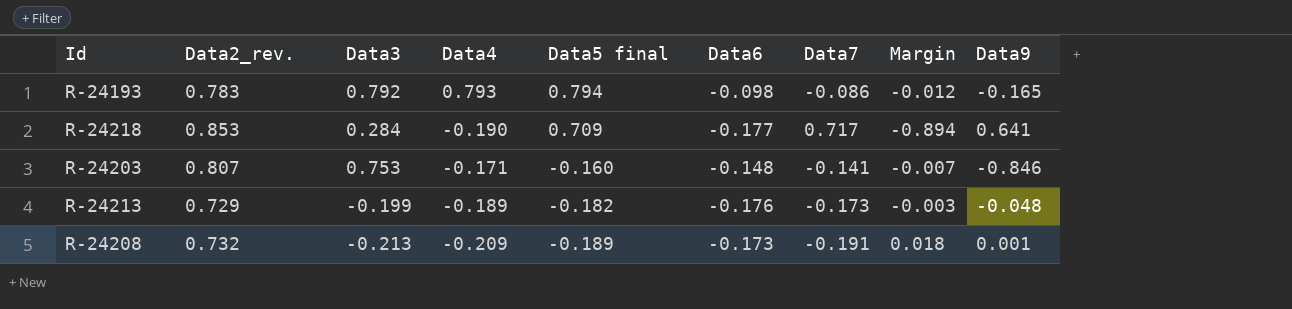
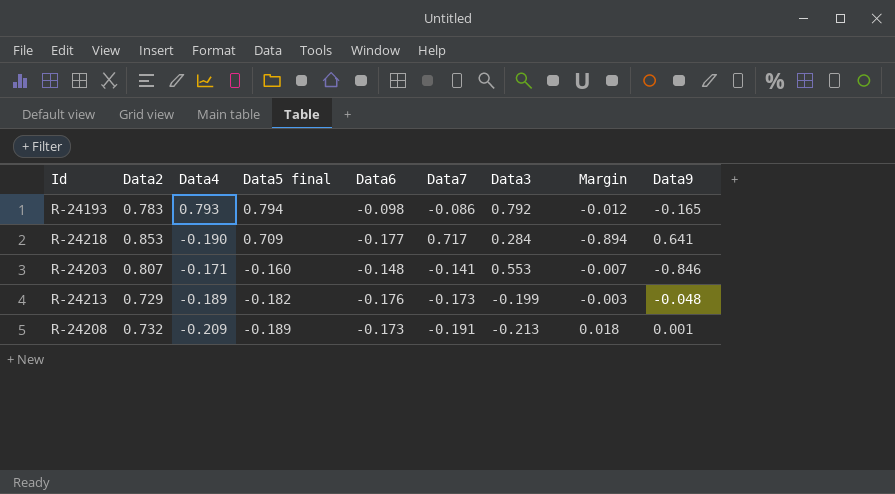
column name: Data2_rev. -> Data2
column Data3 | position: 3 -> 7
R-24203 | Data3: 0.753 -> 0.553

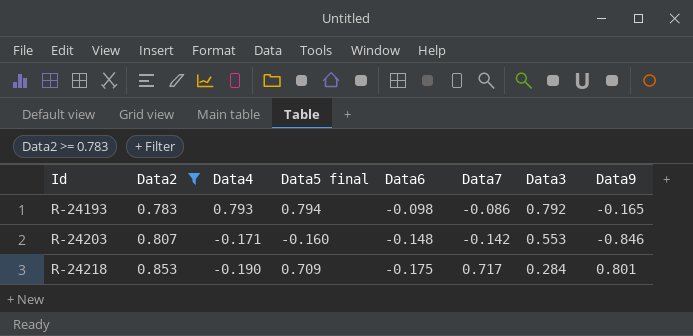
filter: none -> Data2 >= 0.783
row order: Data5 final descending -> Id ascending
column Margin | formula: [Data6] - [Data7] -> none
R-24203 | Data7: -0.141 -> -0.142
R-24218 | Data6: -0.177 -> -0.175
R-24218 | Data9: 0.641 -> 0.801

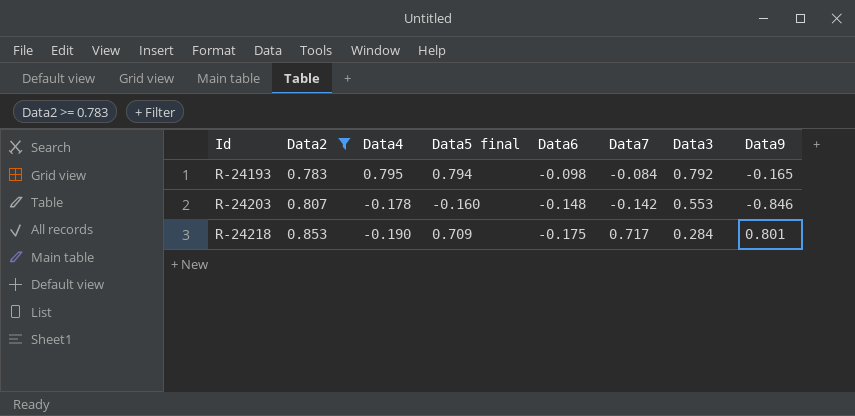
R-24193 | Data4: 0.793 -> 0.795
R-24193 | Data7: -0.086 -> -0.084
R-24203 | Data4: -0.171 -> -0.178

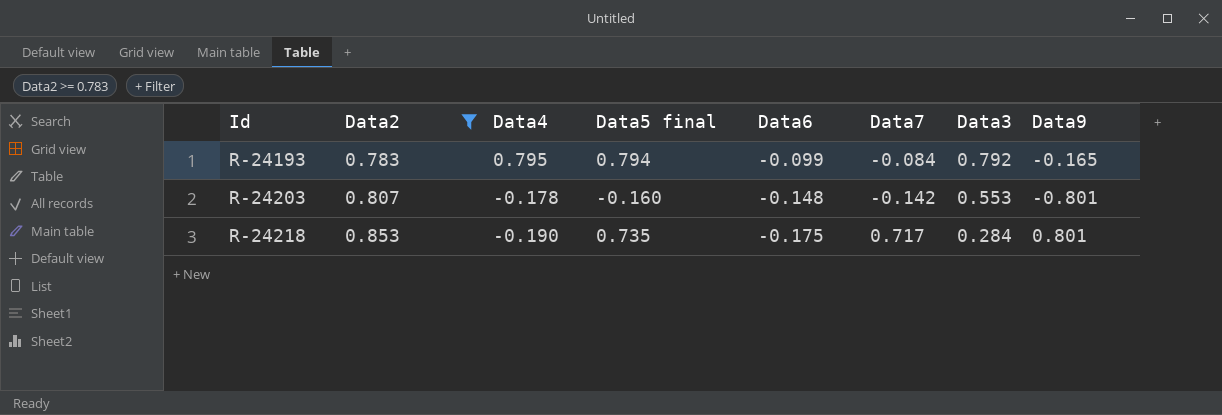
R-24193 | Data6: -0.098 -> -0.099
R-24203 | Data9: -0.846 -> -0.801
R-24218 | Data5 final: 0.709 -> 0.735

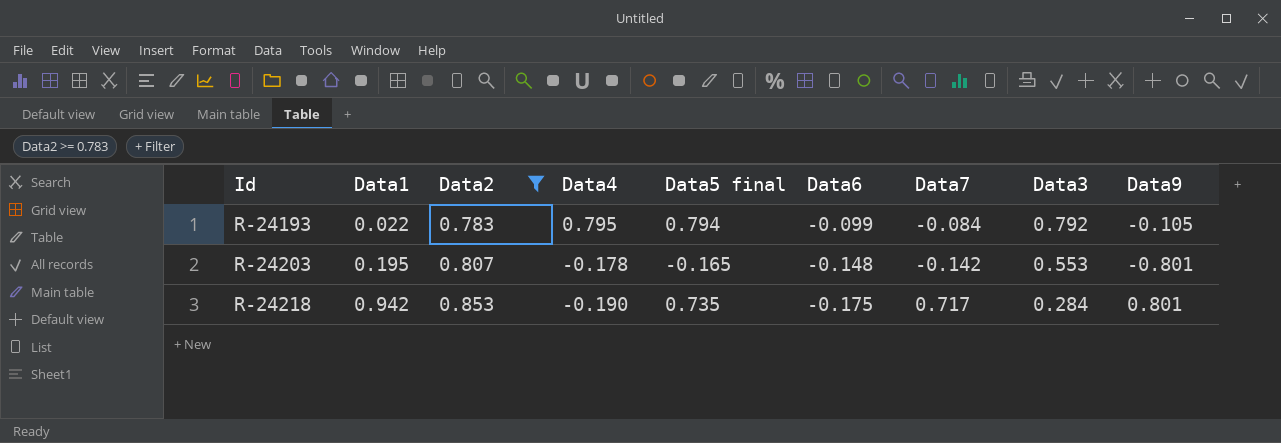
column Data1 | position: none -> 2
R-24193 | Data9: -0.165 -> -0.105
R-24203 | Data5 final: -0.160 -> -0.165

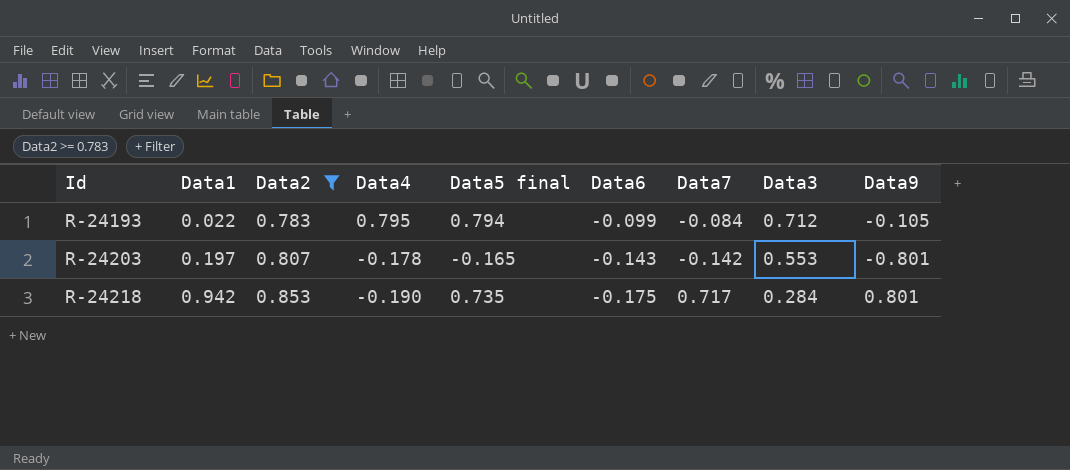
R-24193 | Data3: 0.792 -> 0.712
R-24203 | Data1: 0.195 -> 0.197
R-24203 | Data6: -0.148 -> -0.143

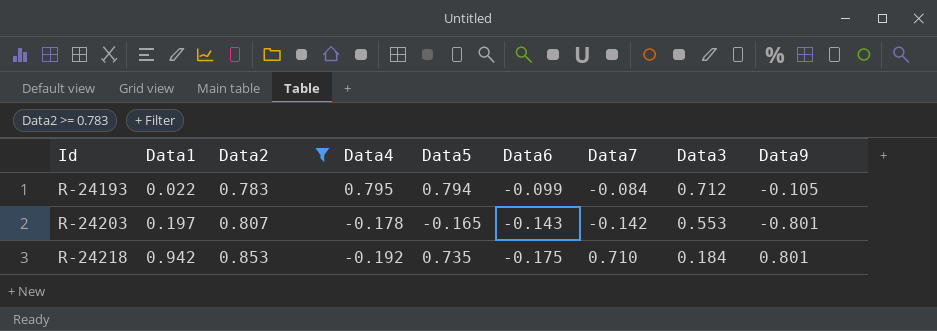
column name: Data5 final -> Data5
R-24218 | Data4: -0.190 -> -0.192
R-24218 | Data7: 0.717 -> 0.710
R-24218 | Data3: 0.284 -> 0.184

